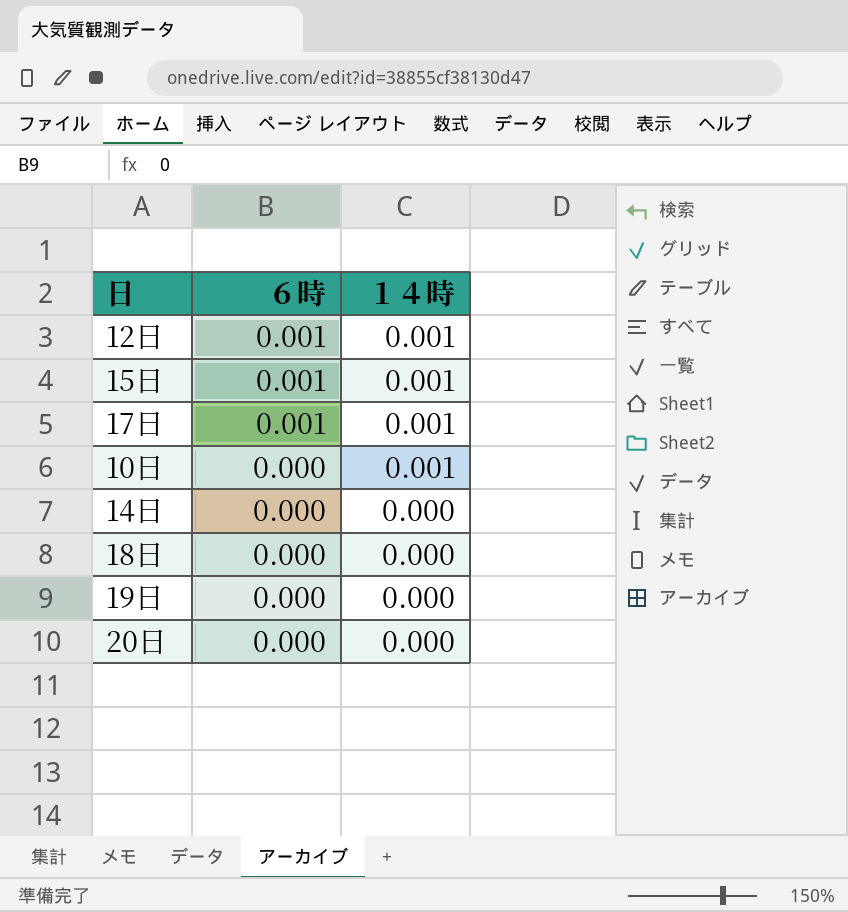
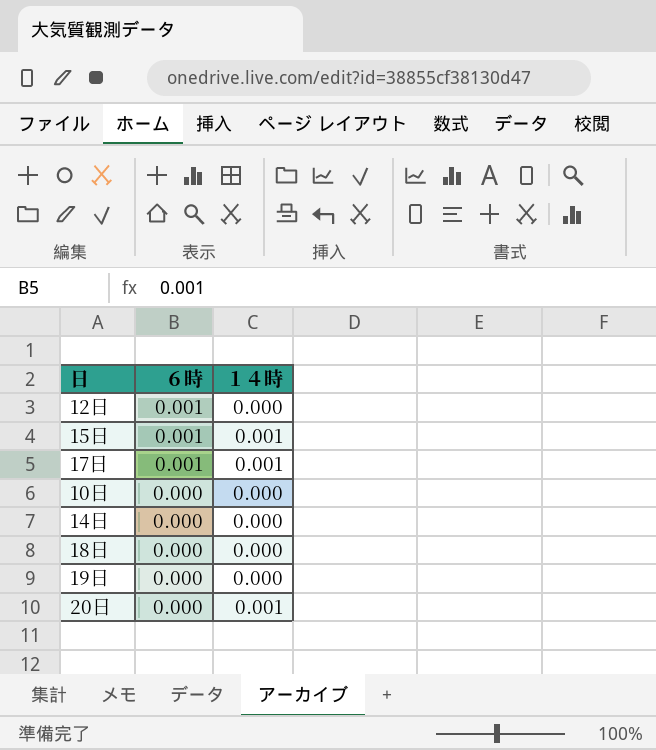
12日 | １４時: 0.001 -> 0.000
10日 | １４時: 0.001 -> 0.000
20日 | １４時: 0.000 -> 0.001

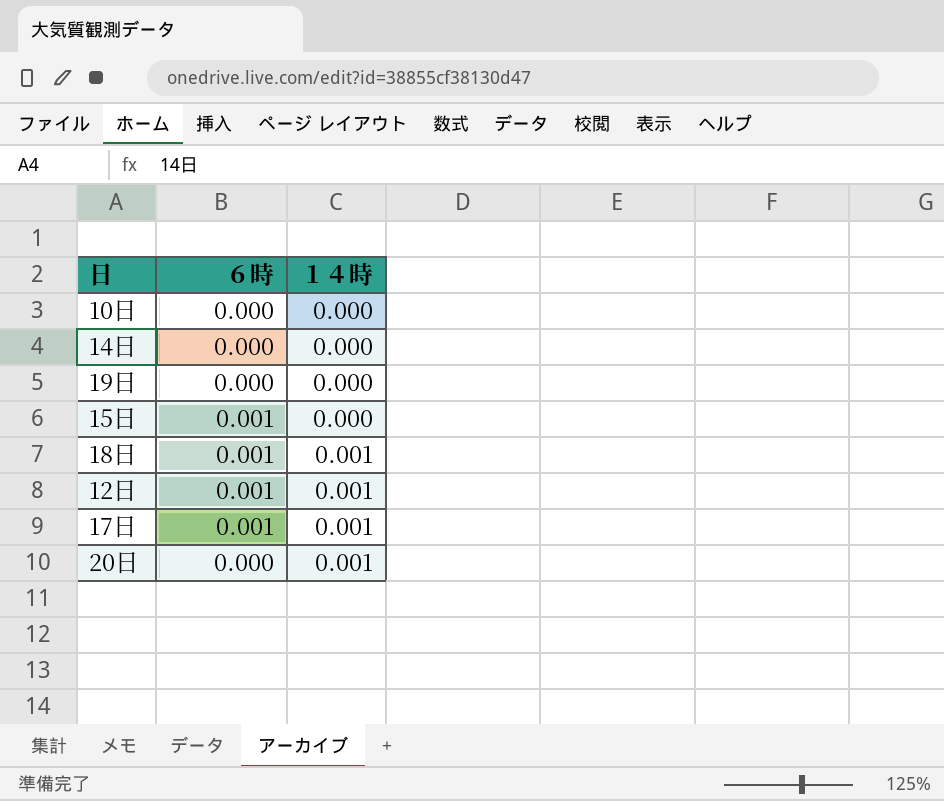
row order: ６時 descending -> １４時 ascending
15日 | １４時: 0.001 -> 0.000
18日 | ６時: 0.000 -> 0.001
18日 | １４時: 0.000 -> 0.001
12日 | １４時: 0.000 -> 0.001

